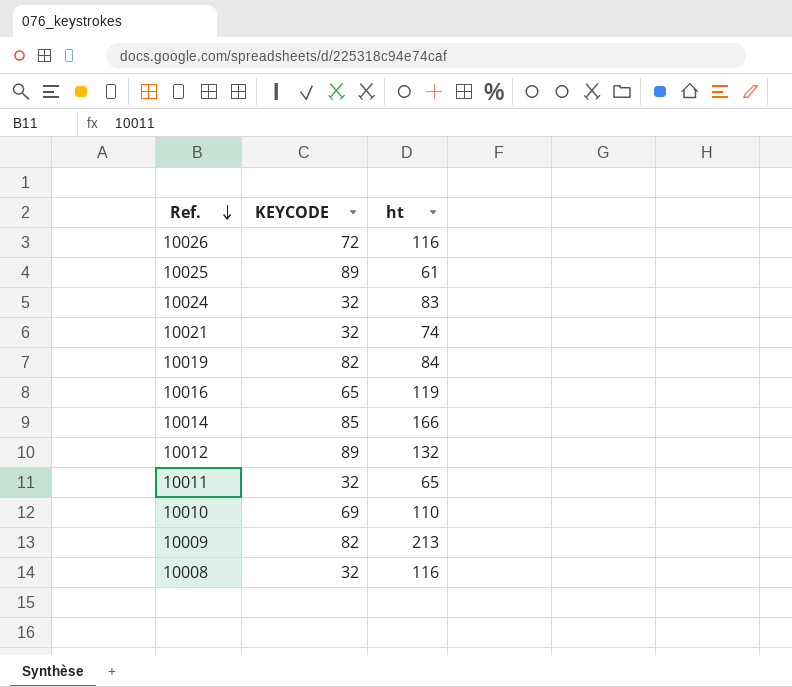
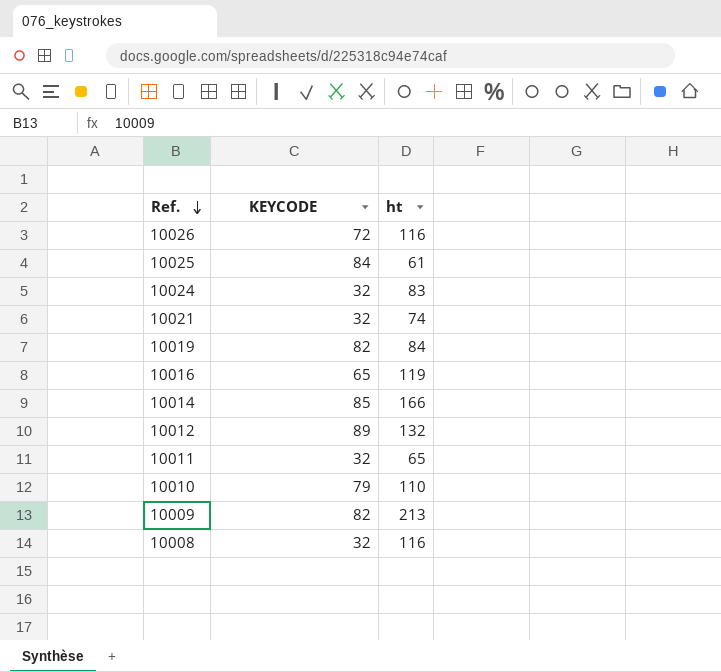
10025 | KEYCODE: 89 -> 84
10010 | KEYCODE: 69 -> 79

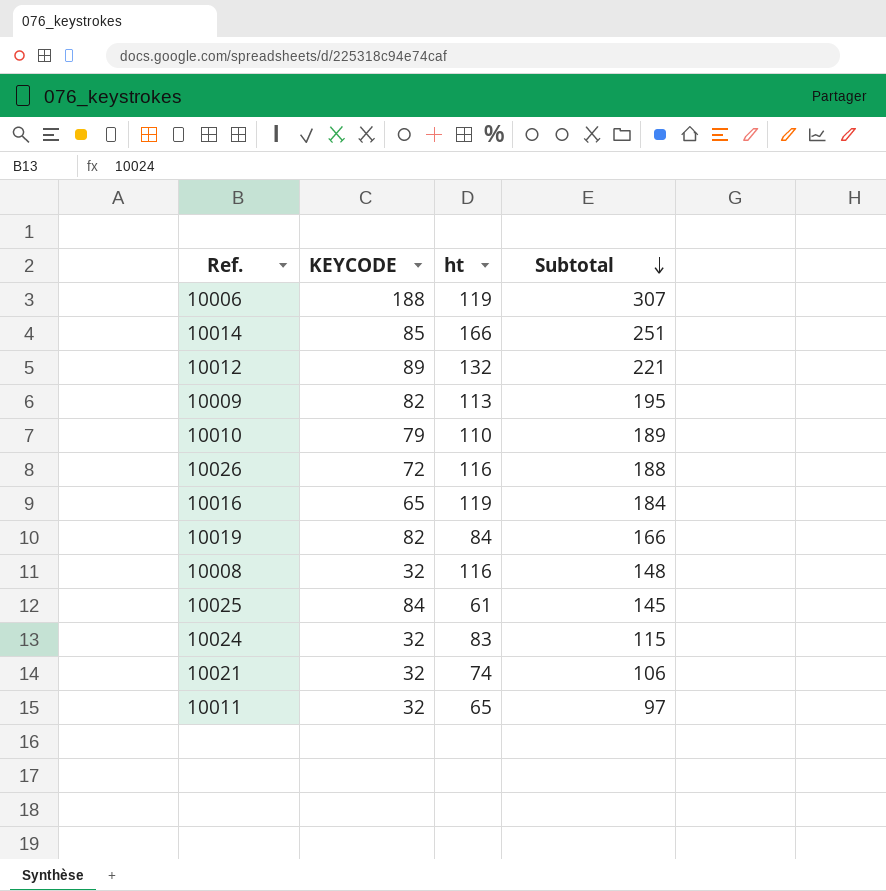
row order: Ref. descending -> Subtotal descending
column Subtotal | formula: none -> [KEYCODE] + [ht]
row 10006: none -> 188 | 119 | 307
10009 | ht: 213 -> 113

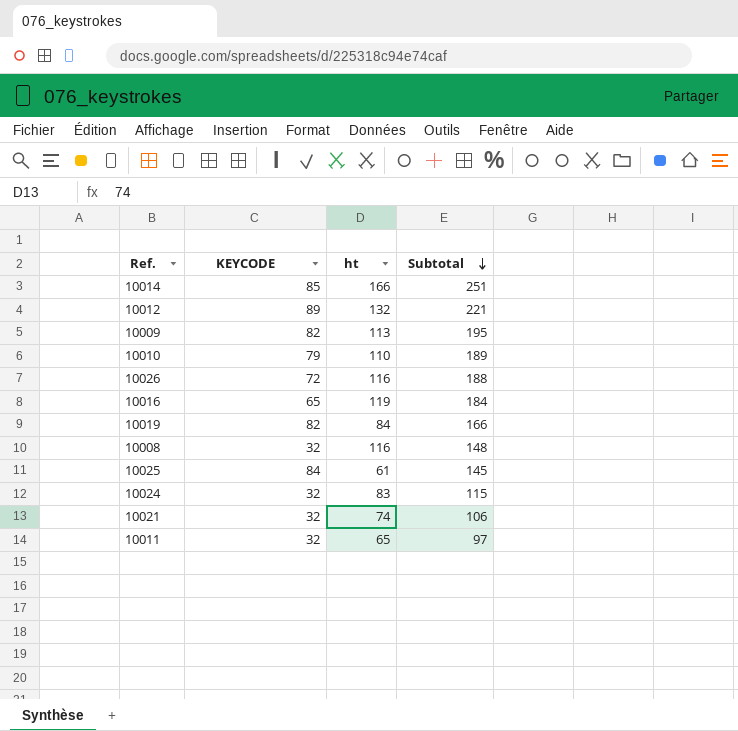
row 10006: 188 | 119 | 307 -> none

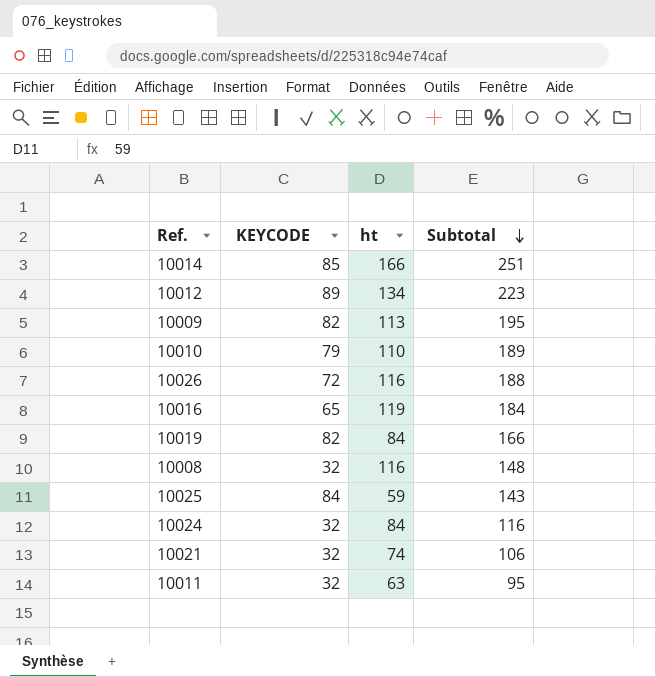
10012 | ht: 132 -> 134
10012 | Subtotal: 221 -> 223
10025 | ht: 61 -> 59
10025 | Subtotal: 145 -> 143
10024 | ht: 83 -> 84
10024 | Subtotal: 115 -> 116
10011 | ht: 65 -> 63
10011 | Subtotal: 97 -> 95

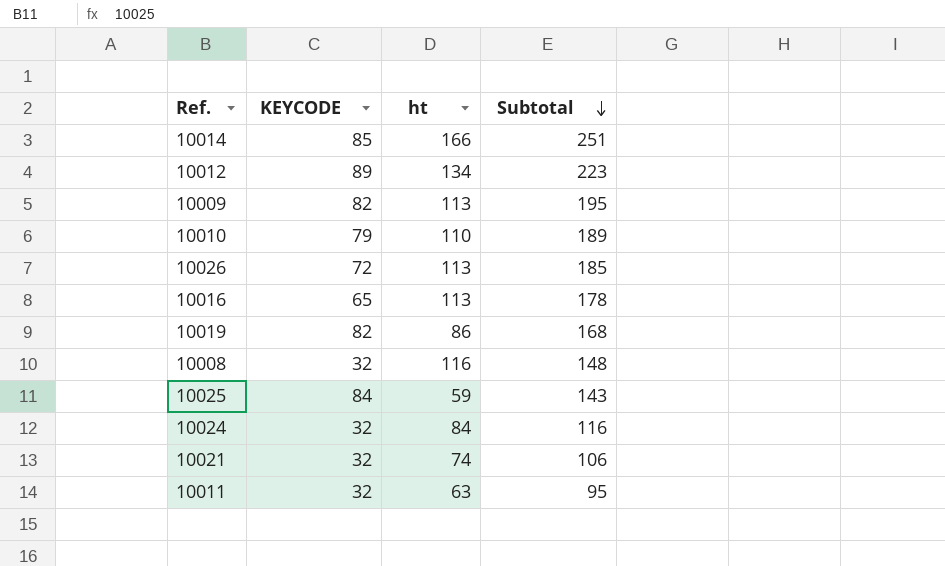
10026 | ht: 116 -> 113
10026 | Subtotal: 188 -> 185
10016 | ht: 119 -> 113
10016 | Subtotal: 184 -> 178
10019 | ht: 84 -> 86
10019 | Subtotal: 166 -> 168

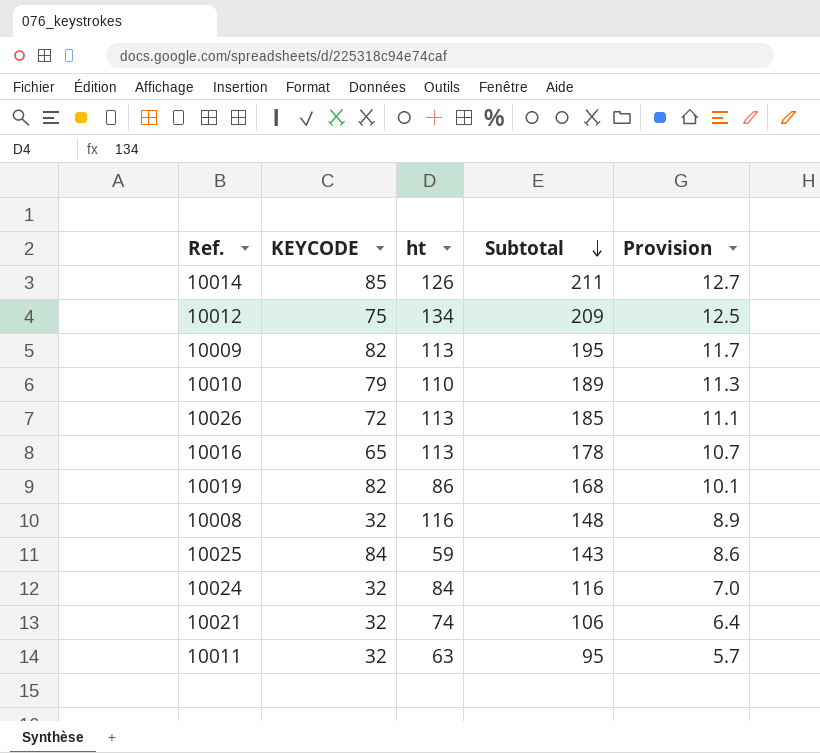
column Provision | formula: none -> [Subtotal] * 0.06
10014 | ht: 166 -> 126
10014 | Subtotal: 251 -> 211
10012 | KEYCODE: 89 -> 75
10012 | Subtotal: 223 -> 209

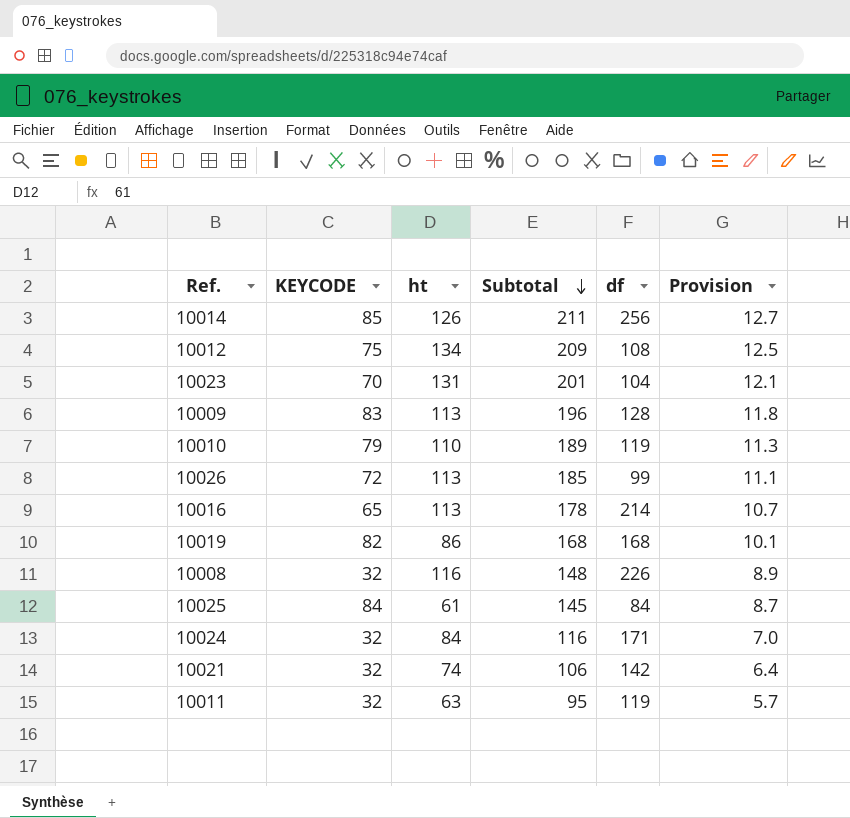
column df | position: none -> 5
row 10023: none -> 70 | 131 | 201 | 104 | 12.1
10009 | KEYCODE: 82 -> 83
10009 | Subtotal: 195 -> 196
10009 | Provision: 11.7 -> 11.8
10025 | ht: 59 -> 61
10025 | Subtotal: 143 -> 145
10025 | Provision: 8.6 -> 8.7

